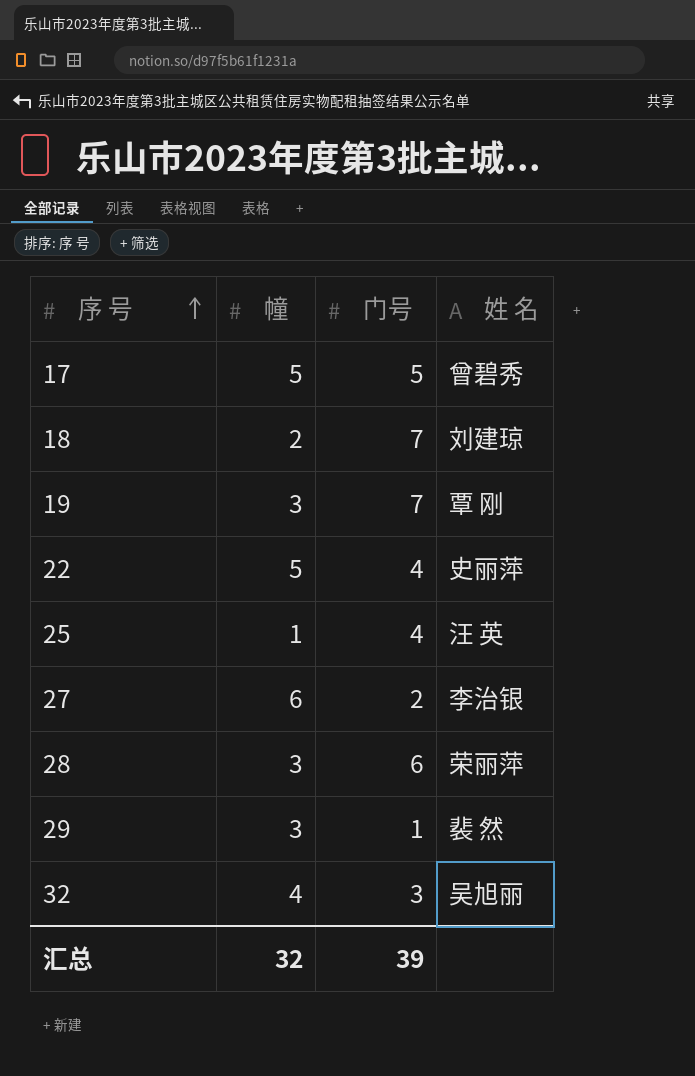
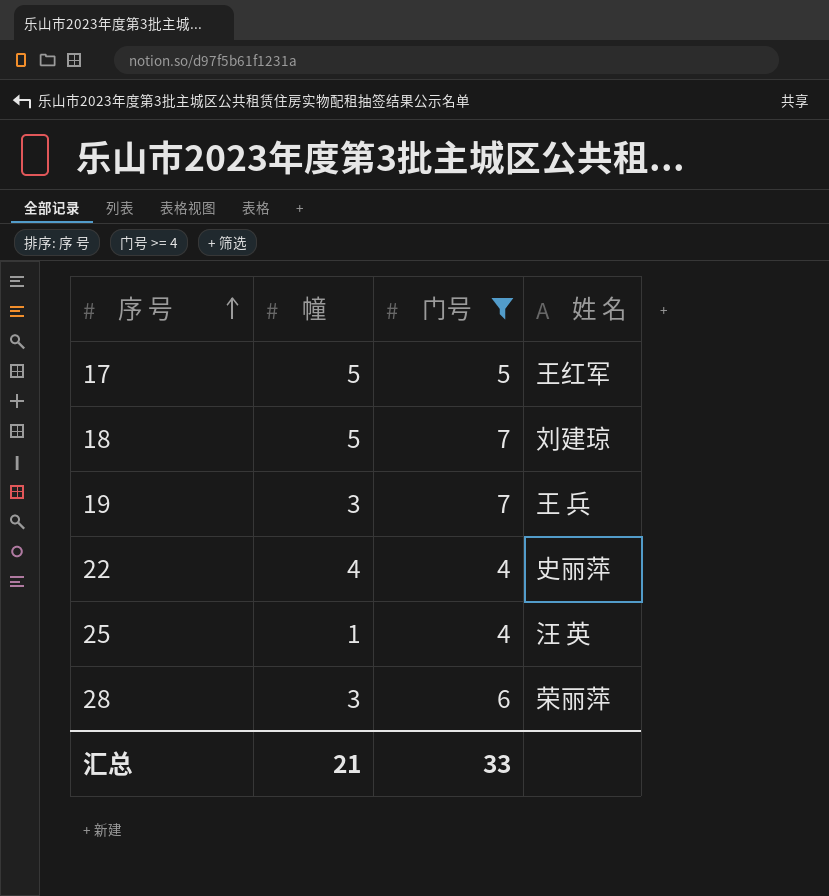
filter: none -> 门号 >= 4
17 | 姓 名: 曾碧秀 -> 王红军
18 | 幢: 2 -> 5
19 | 姓 名: 覃 刚 -> 王 兵
22 | 幢: 5 -> 4
汇总 | 幢: 32 -> 21
汇总 | 门号: 39 -> 33

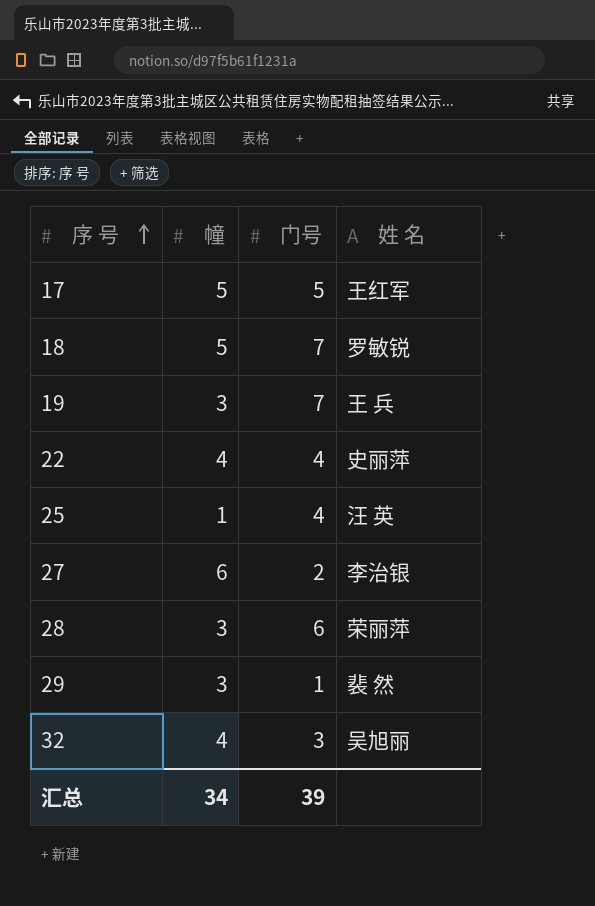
filter: 门号 >= 4 -> none
18 | 姓 名: 刘建琼 -> 罗敏锐
汇总 | 幢: 21 -> 34
汇总 | 门号: 33 -> 39

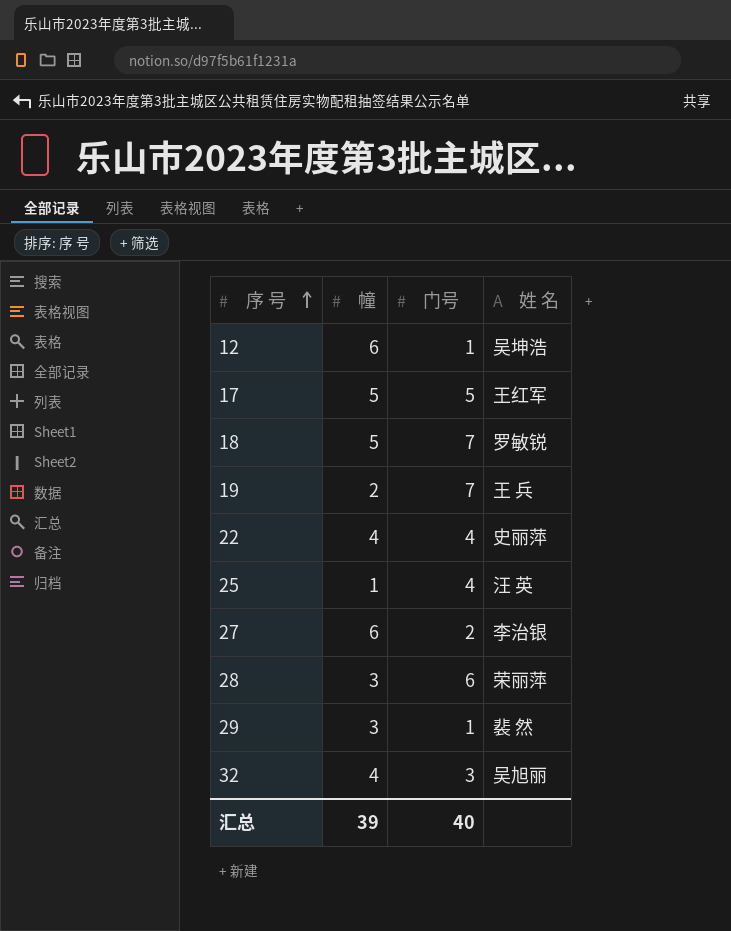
row 12: none -> 6 | 1 | 吴坤浩
19 | 幢: 3 -> 2
汇总 | 幢: 34 -> 39
汇总 | 门号: 39 -> 40

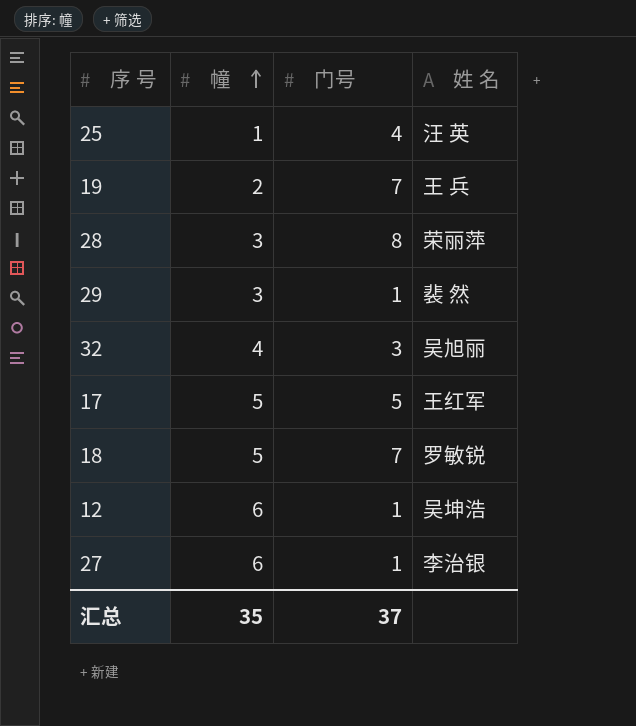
row order: 序 号 ascending -> 幢 ascending
row 22: 4 | 4 | 史丽萍 -> none
28 | 门号: 6 -> 8
27 | 门号: 2 -> 1
汇总 | 幢: 39 -> 35
汇总 | 门号: 40 -> 37

